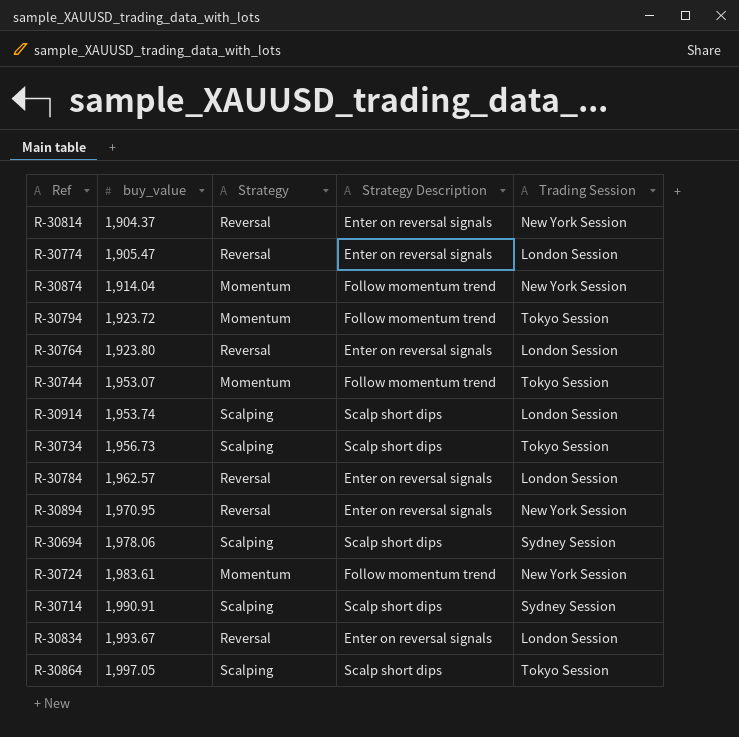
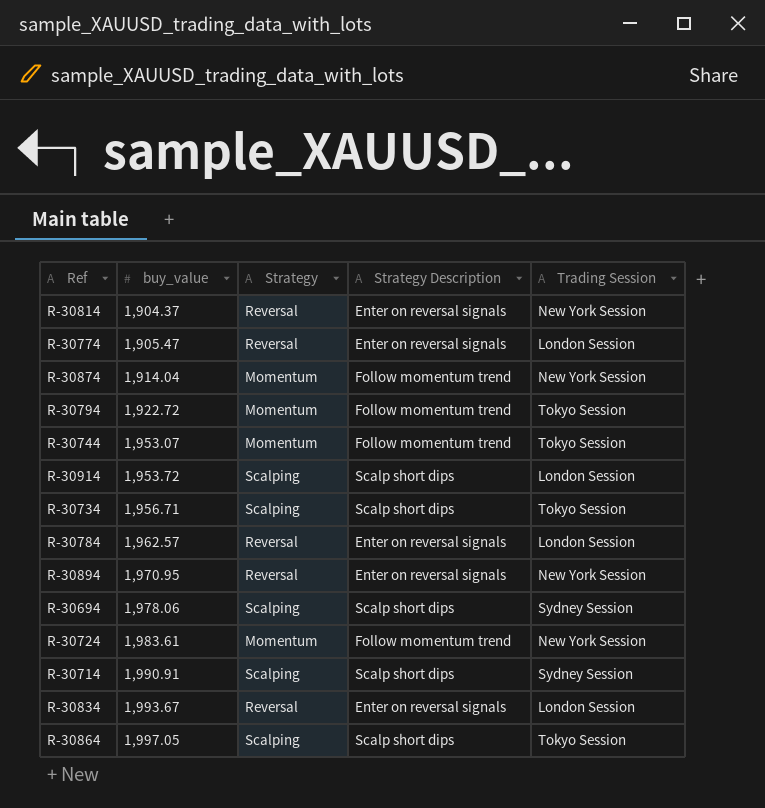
row R-30764: 1,923.80 | Reversal | Enter on reversal signals | London Session -> none
R-30794 | buy_value: 1,923.72 -> 1,922.72
R-30914 | buy_value: 1,953.74 -> 1,953.72
R-30734 | buy_value: 1,956.73 -> 1,956.71

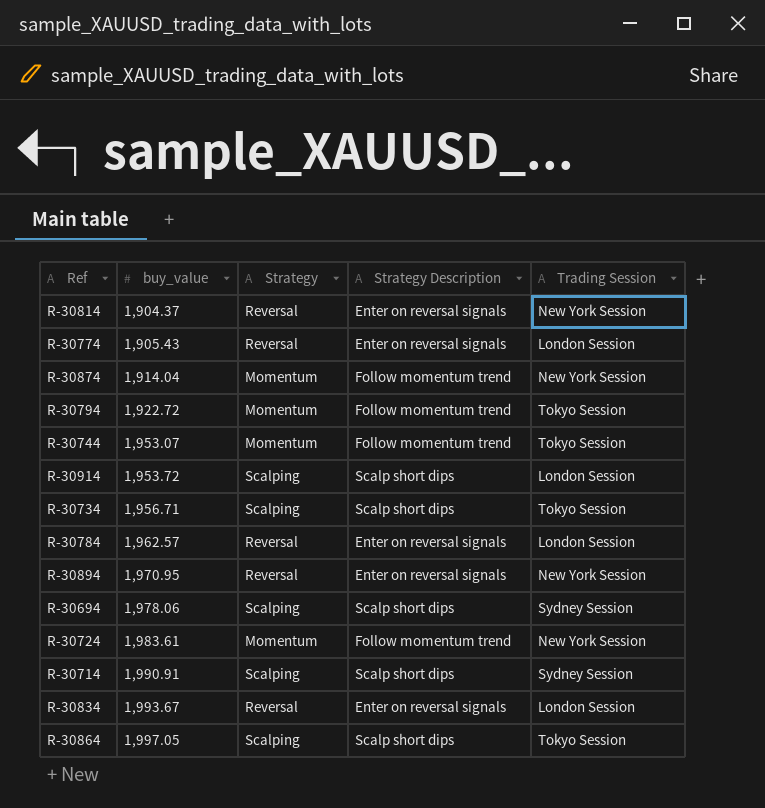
R-30774 | buy_value: 1,905.47 -> 1,905.43

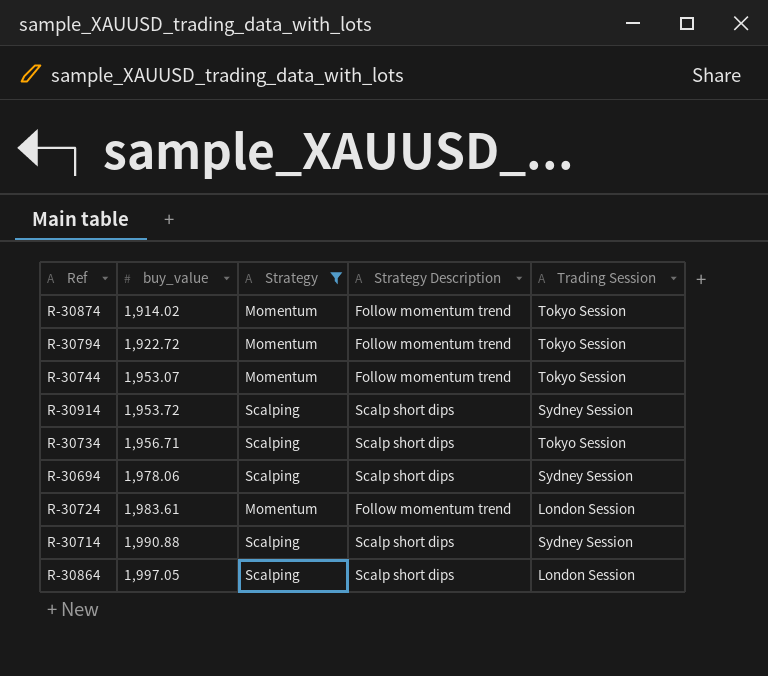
filter: none -> Strategy != Reversal
R-30874 | buy_value: 1,914.04 -> 1,914.02
R-30874 | Trading Session: New York Session -> Tokyo Session
R-30914 | Trading Session: London Session -> Sydney Session
R-30724 | Trading Session: New York Session -> London Session
R-30714 | buy_value: 1,990.91 -> 1,990.88
R-30864 | Trading Session: Tokyo Session -> London Session

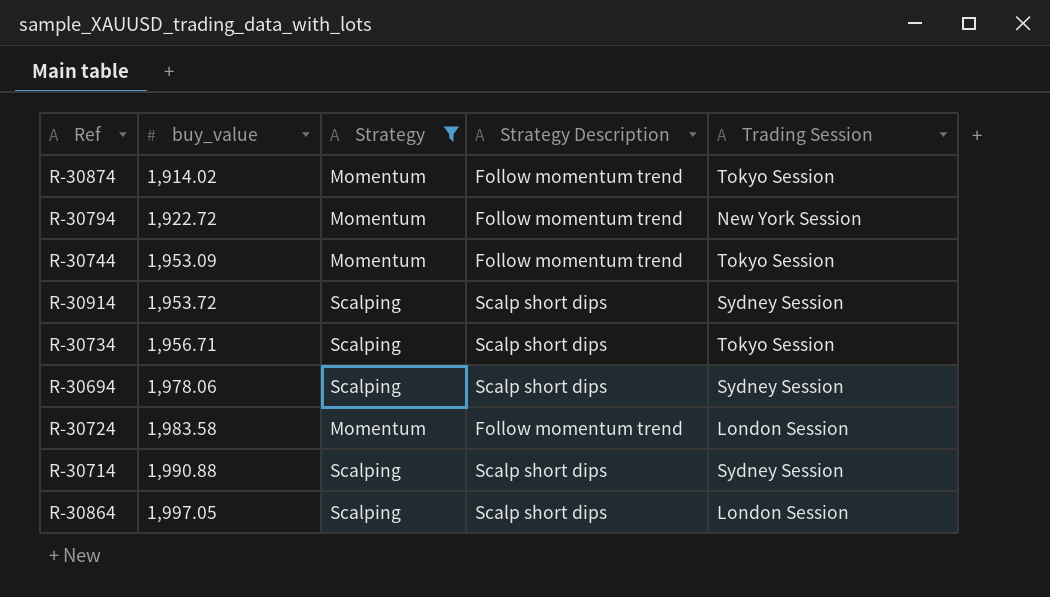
R-30794 | Trading Session: Tokyo Session -> New York Session
R-30744 | buy_value: 1,953.07 -> 1,953.09
R-30724 | buy_value: 1,983.61 -> 1,983.58

